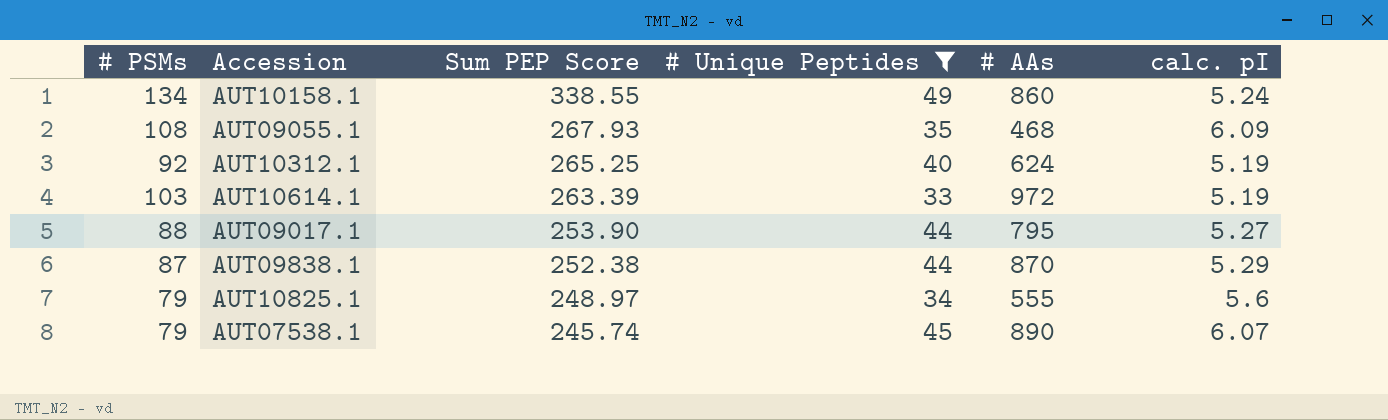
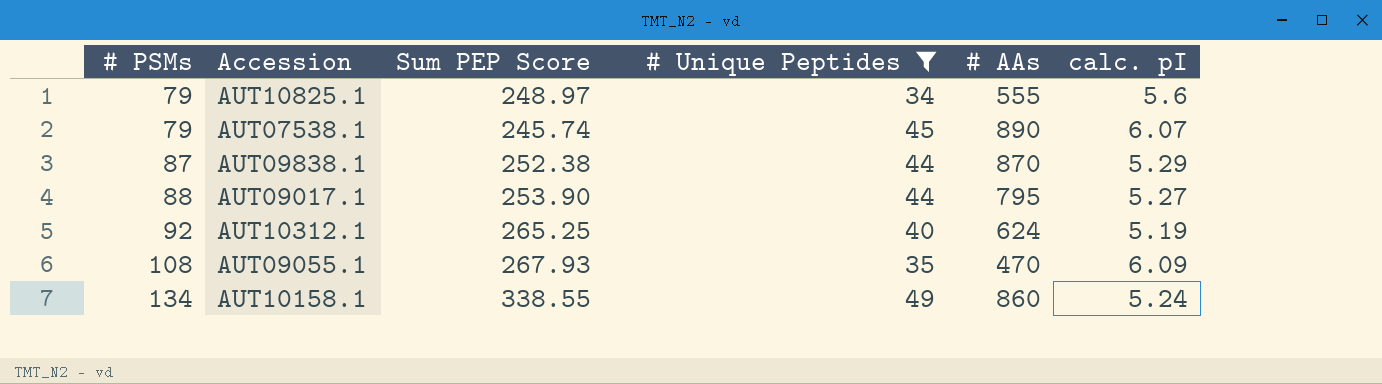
row order: Sum PEP Score descending -> # PSMs ascending
row AUT10614.1: 103 | 263.39 | 33 | 972 | 5.19 -> none
AUT09055.1 | # AAs: 468 -> 470

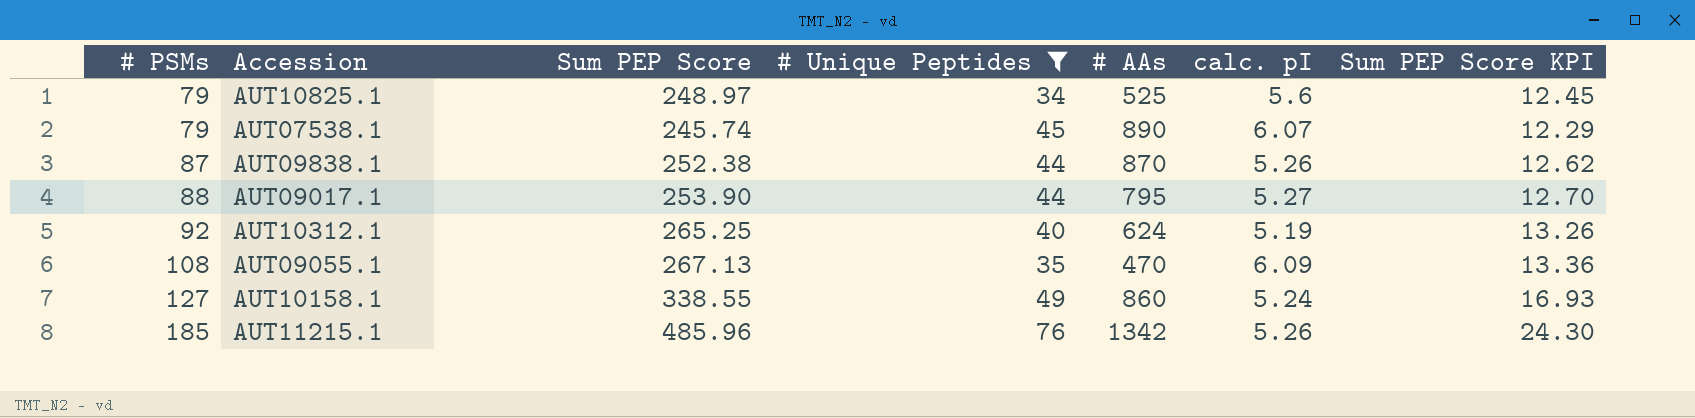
column Sum PEP Score KPI | formula: none -> [Sum PEP Score] * 0.05
AUT10825.1 | # AAs: 555 -> 525
AUT09838.1 | calc. pI: 5.29 -> 5.26
AUT09055.1 | Sum PEP Score: 267.93 -> 267.13
AUT10158.1 | # PSMs: 134 -> 127
row AUT11215.1: none -> 185 | 485.96 | 76 | 1342 | 5.26 | 24.30

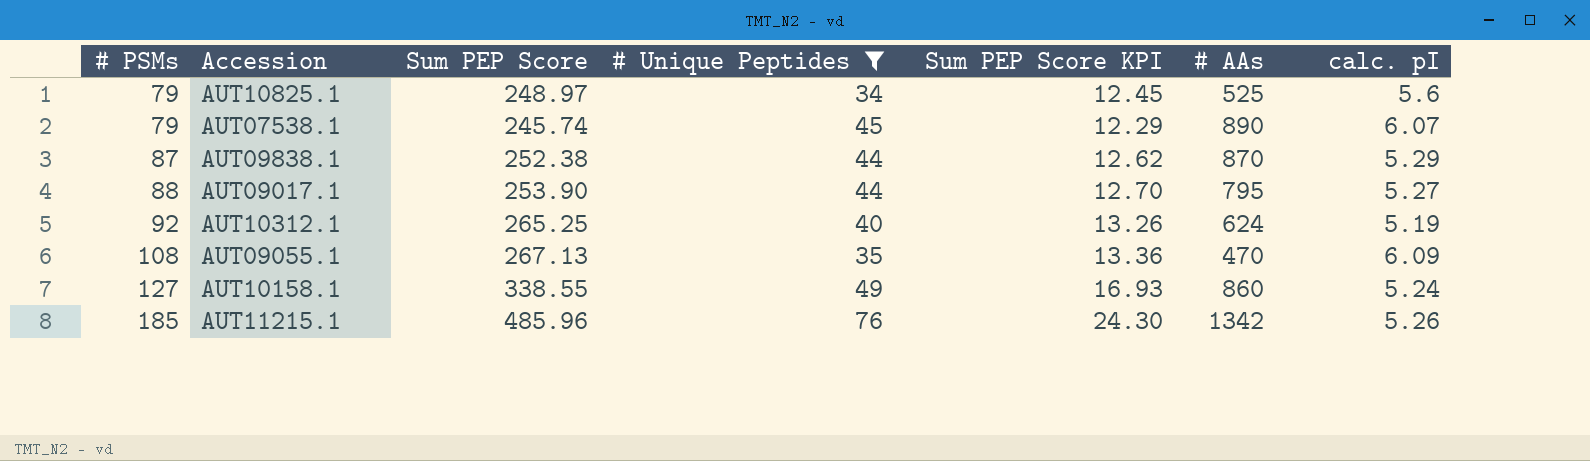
column Sum PEP Score KPI | position: 7 -> 5
AUT09838.1 | calc. pI: 5.26 -> 5.29

